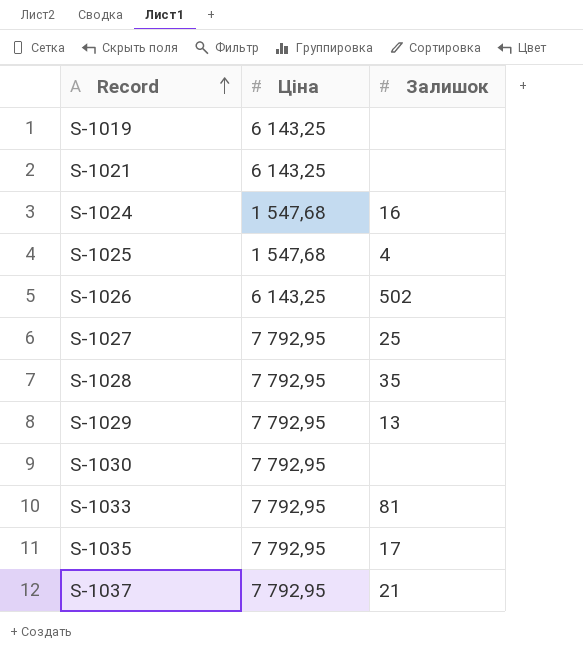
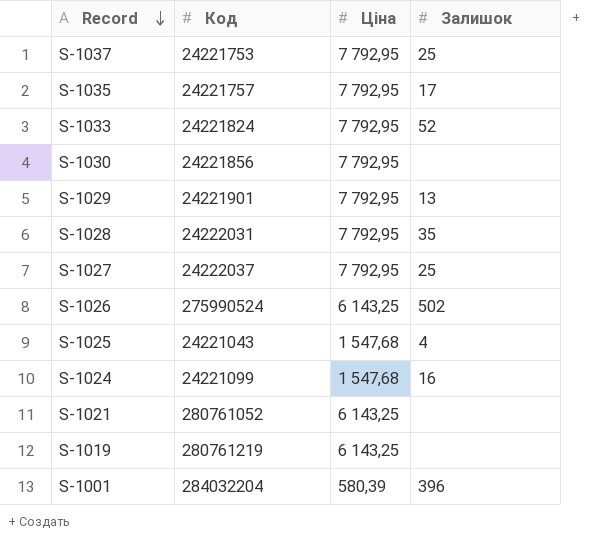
row order: Record ascending -> Record descending
column Код | position: none -> 2
S-1037 | Залишок: 21 -> 25
S-1033 | Залишок: 81 -> 52
row S-1001: none -> 284032204 | 580,39 | 396

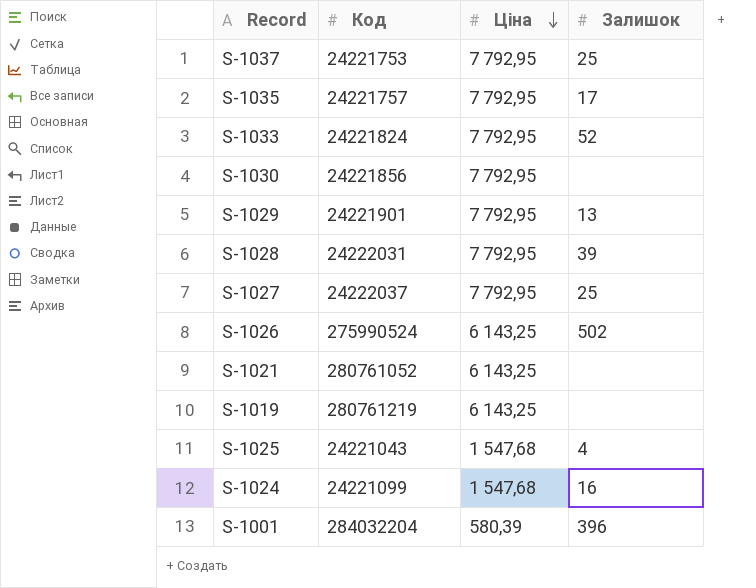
row order: Record descending -> Ціна descending
S-1028 | Залишок: 35 -> 39

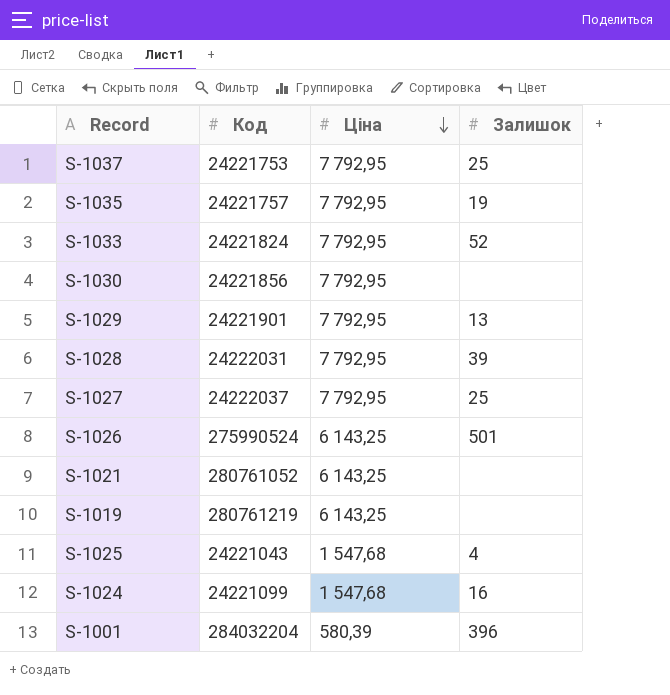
S-1035 | Залишок: 17 -> 19
S-1026 | Залишок: 502 -> 501

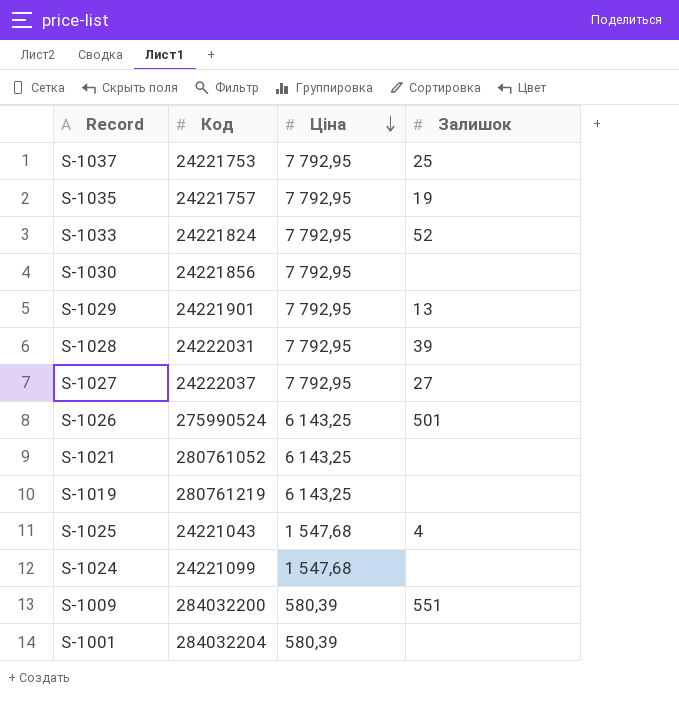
S-1027 | Залишок: 25 -> 27
S-1024 | Залишок: 16 -> none
row S-1009: none -> 284032200 | 580,39 | 551
S-1001 | Залишок: 396 -> none

